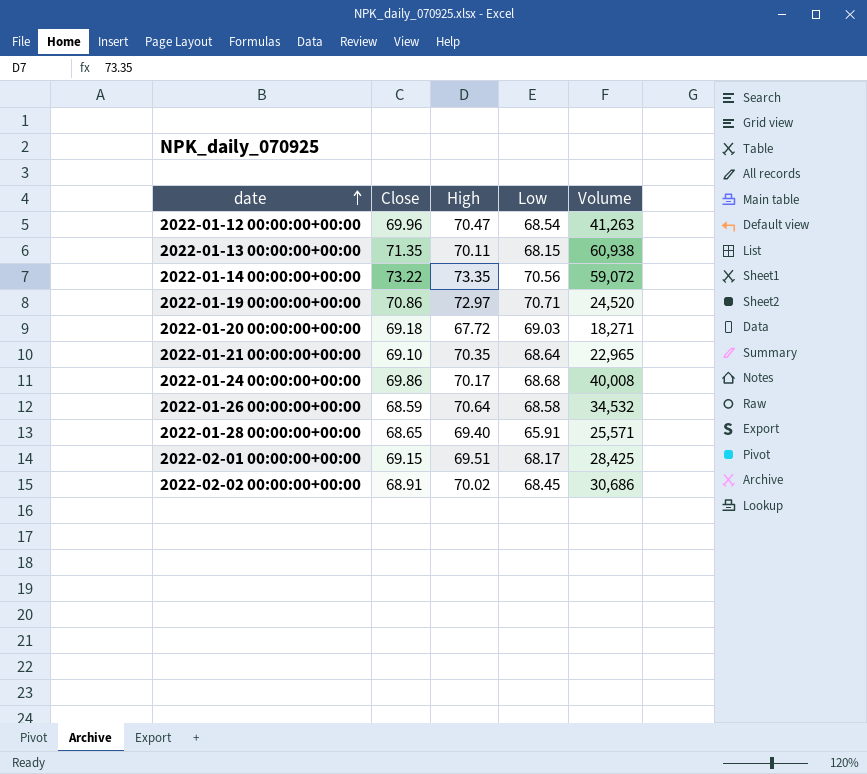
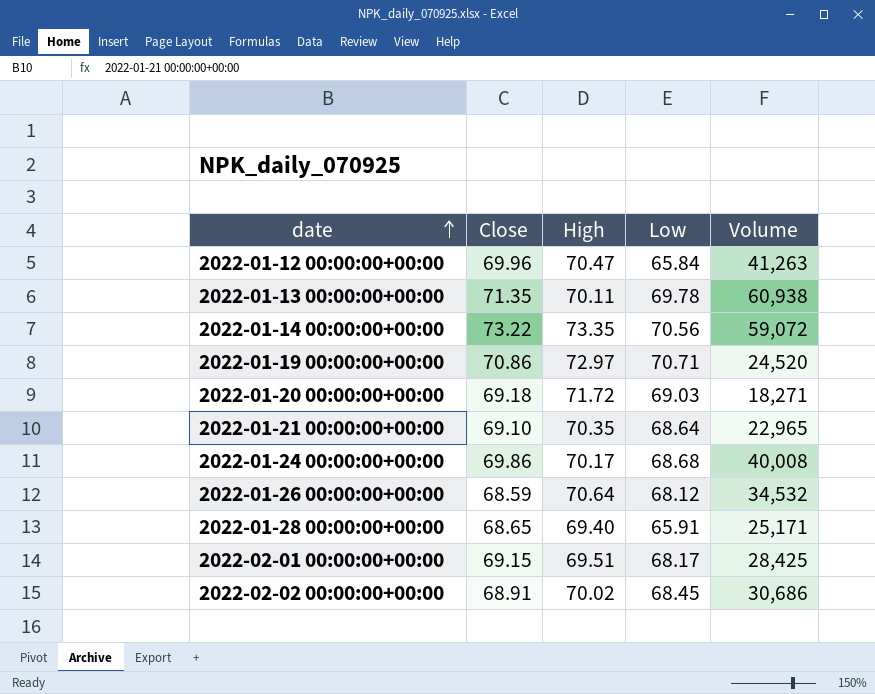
2022-01-12 00:00:00+00:00 | Low: 68.54 -> 65.84
2022-01-13 00:00:00+00:00 | Low: 68.15 -> 69.78
2022-01-20 00:00:00+00:00 | High: 67.72 -> 71.72
2022-01-26 00:00:00+00:00 | Low: 68.58 -> 68.12
2022-01-28 00:00:00+00:00 | Volume: 25,571 -> 25,171

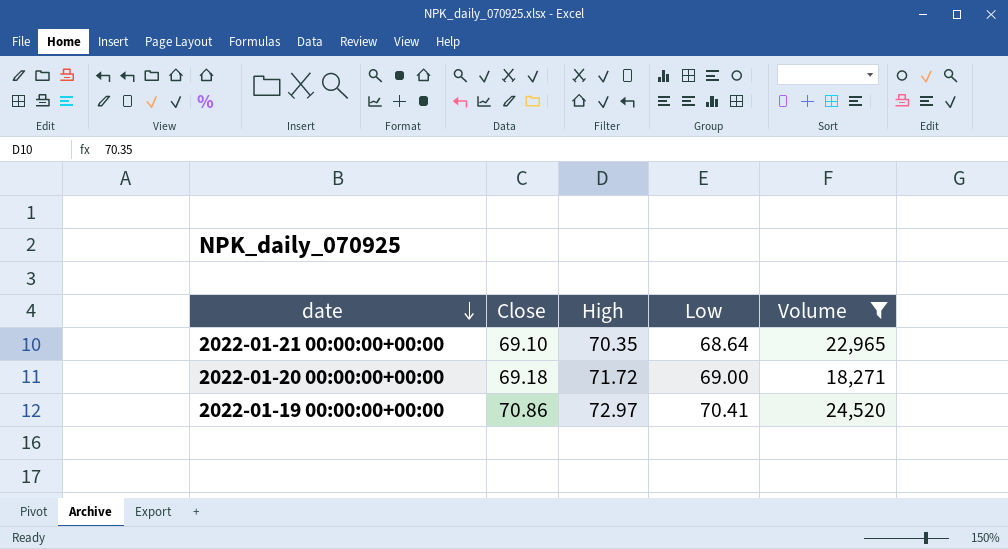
filter: none -> Volume <= 24,520
row order: date ascending -> date descending
2022-01-20 00:00:00+00:00 | Low: 69.03 -> 69.00
2022-01-19 00:00:00+00:00 | Low: 70.71 -> 70.41

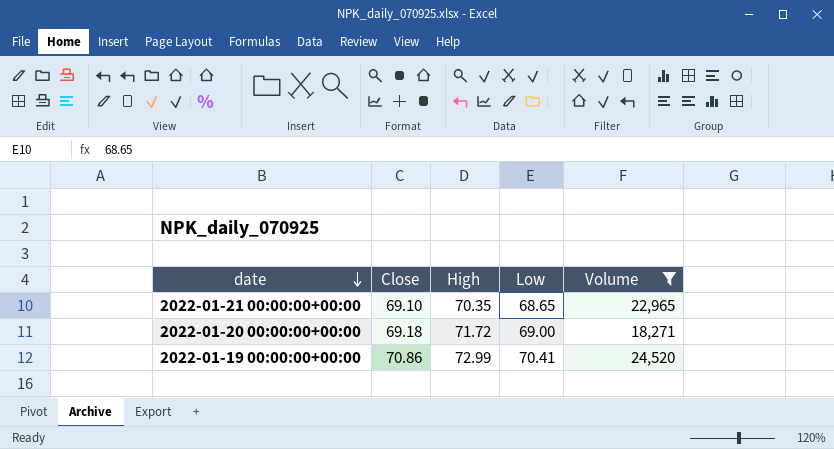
2022-01-21 00:00:00+00:00 | Low: 68.64 -> 68.65
2022-01-19 00:00:00+00:00 | High: 72.97 -> 72.99

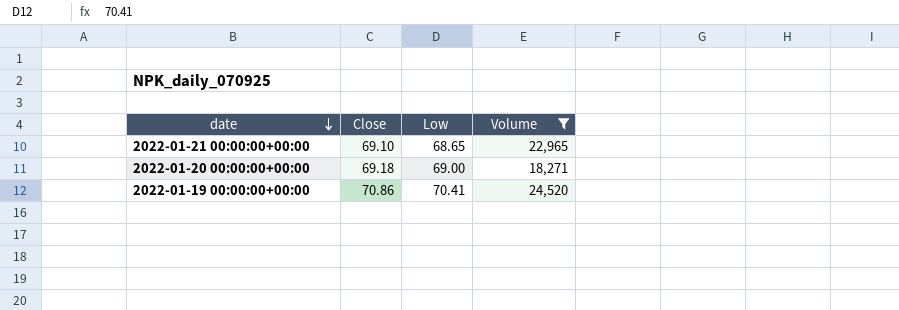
column High | position: 3 -> none

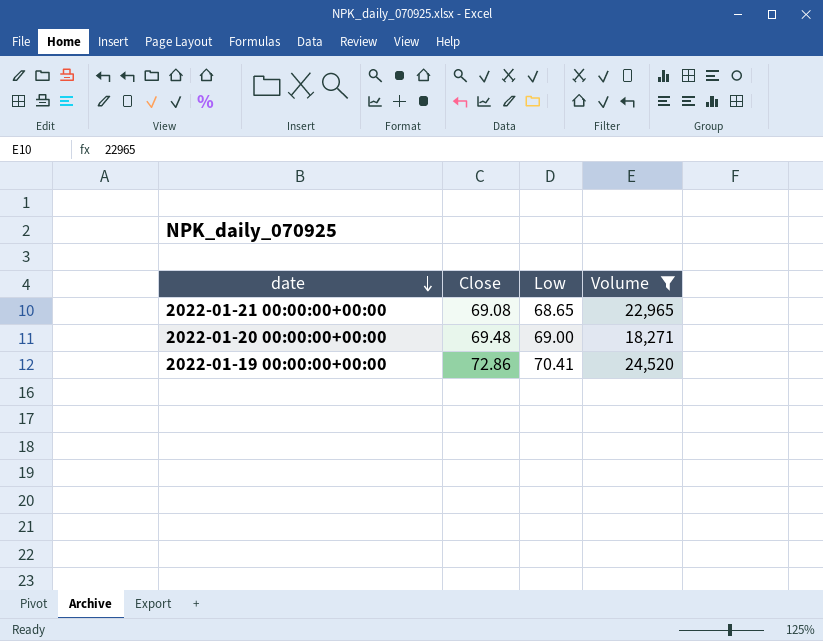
2022-01-21 00:00:00+00:00 | Close: 69.10 -> 69.08
2022-01-20 00:00:00+00:00 | Close: 69.18 -> 69.48
2022-01-19 00:00:00+00:00 | Close: 70.86 -> 72.86

